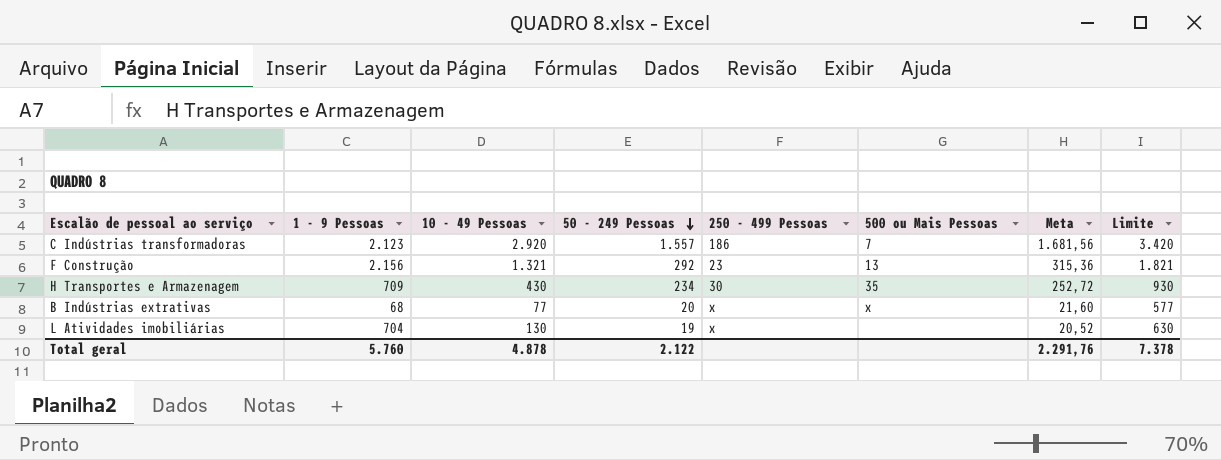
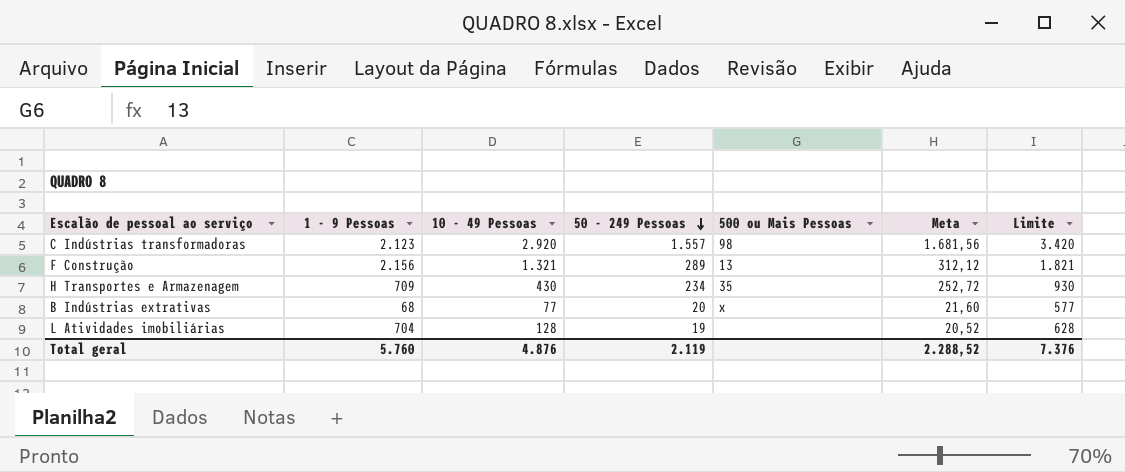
column 250 - 499 Pessoas | position: 5 -> none
C Indústrias transformadoras | 500 ou Mais Pessoas: 7 -> 98
F Construção | 50 - 249 Pessoas: 292 -> 289
F Construção | Meta: 315,36 -> 312,12
L Atividades imobiliárias | 10 - 49 Pessoas: 130 -> 128
L Atividades imobiliárias | Limite: 630 -> 628
Total geral | 10 - 49 Pessoas: 4.878 -> 4.876
Total geral | 50 - 249 Pessoas: 2.122 -> 2.119
Total geral | Meta: 2.291,76 -> 2.288,52
Total geral | Limite: 7.378 -> 7.376

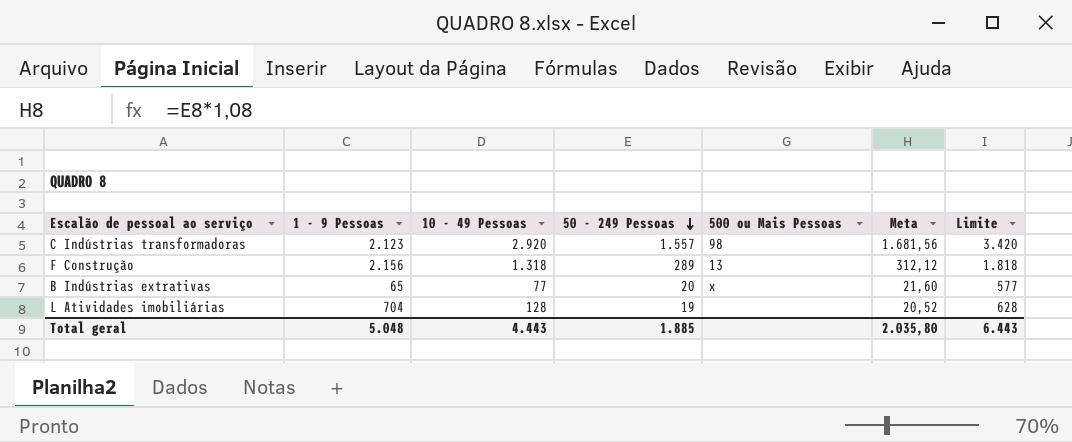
row H Transportes e Armazenagem: 709 | 430 | 234 | 35 | 252,72 | 930 -> none
F Construção | 10 - 49 Pessoas: 1.321 -> 1.318
F Construção | Limite: 1.821 -> 1.818
B Indústrias extrativas | 1 - 9 Pessoas: 68 -> 65
Total geral | 1 - 9 Pessoas: 5.760 -> 5.048
Total geral | 10 - 49 Pessoas: 4.876 -> 4.443
Total geral | 50 - 249 Pessoas: 2.119 -> 1.885
Total geral | Meta: 2.288,52 -> 2.035,80
Total geral | Limite: 7.376 -> 6.443

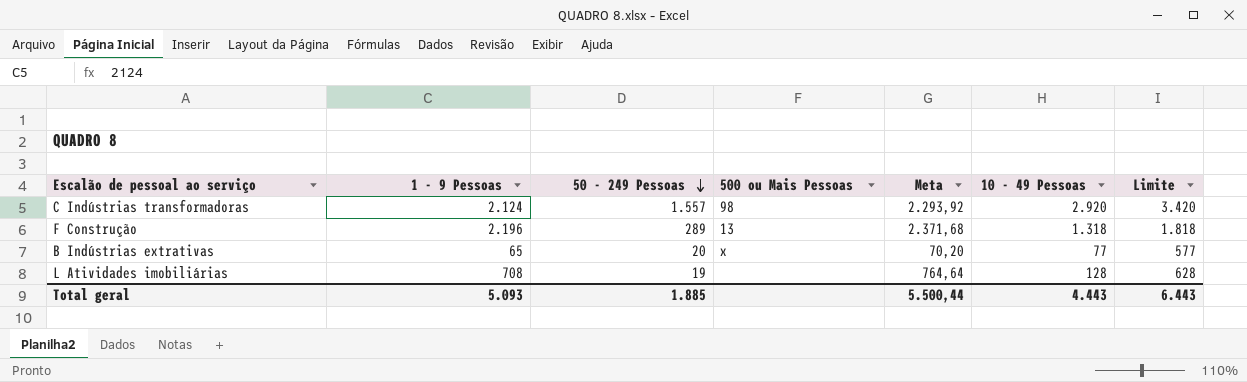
column Meta | formula: [50 - 249 Pessoas] * 1,08 -> [1 - 9 Pessoas] * 1,08
column 10 - 49 Pessoas | position: 3 -> 6
C Indústrias transformadoras | 1 - 9 Pessoas: 2.123 -> 2.124
F Construção | 1 - 9 Pessoas: 2.156 -> 2.196
L Atividades imobiliárias | 1 - 9 Pessoas: 704 -> 708
Total geral | 1 - 9 Pessoas: 5.048 -> 5.093
Total geral | Meta: 2.035,80 -> 5.500,44

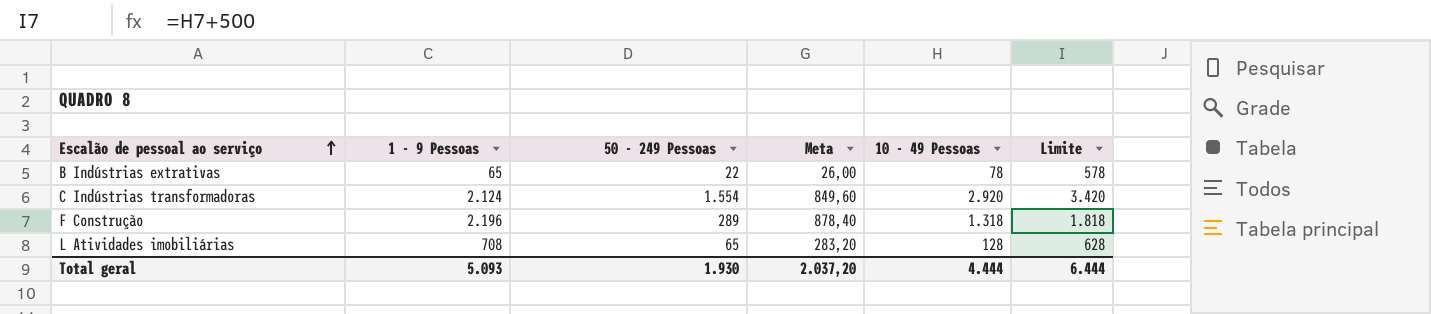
row order: 50 - 249 Pessoas descending -> Escalão de pessoal ao serviço ascending
column 500 ou Mais Pessoas | position: 4 -> none
column Meta | formula: [1 - 9 Pessoas] * 1,08 -> [1 - 9 Pessoas] * 0,4
B Indústrias extrativas | 50 - 249 Pessoas: 20 -> 22
B Indústrias extrativas | 10 - 49 Pessoas: 77 -> 78
B Indústrias extrativas | Limite: 577 -> 578
C Indústrias transformadoras | 50 - 249 Pessoas: 1.557 -> 1.554
L Atividades imobiliárias | 50 - 249 Pessoas: 19 -> 65
Total geral | 50 - 249 Pessoas: 1.885 -> 1.930
Total geral | Meta: 5.500,44 -> 2.037,20
Total geral | 10 - 49 Pessoas: 4.443 -> 4.444
Total geral | Limite: 6.443 -> 6.444

